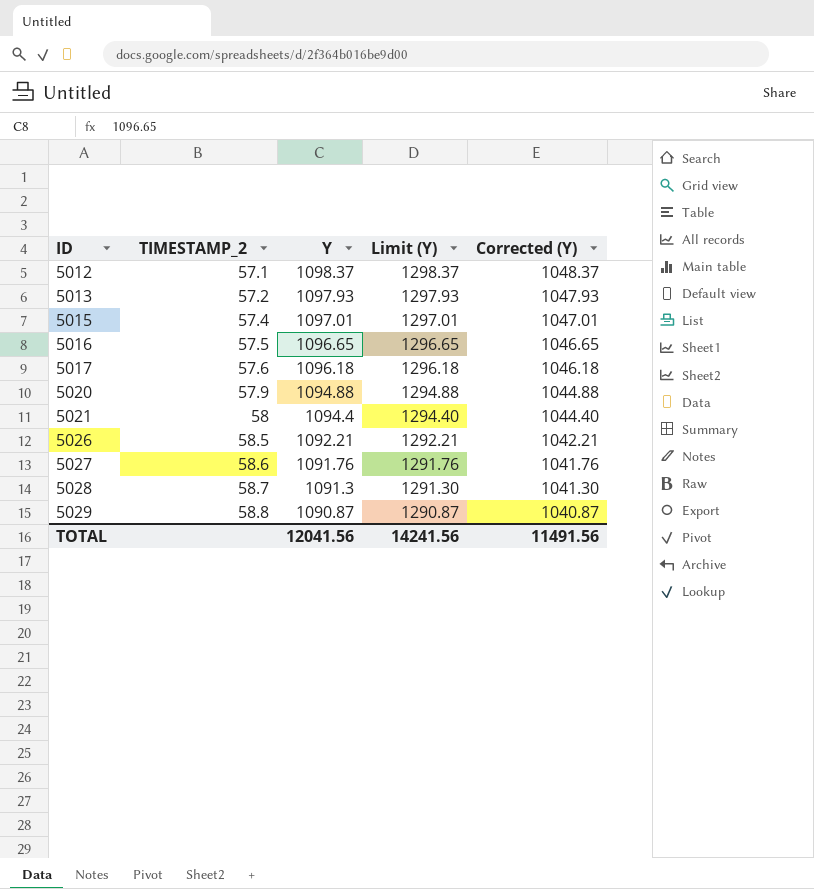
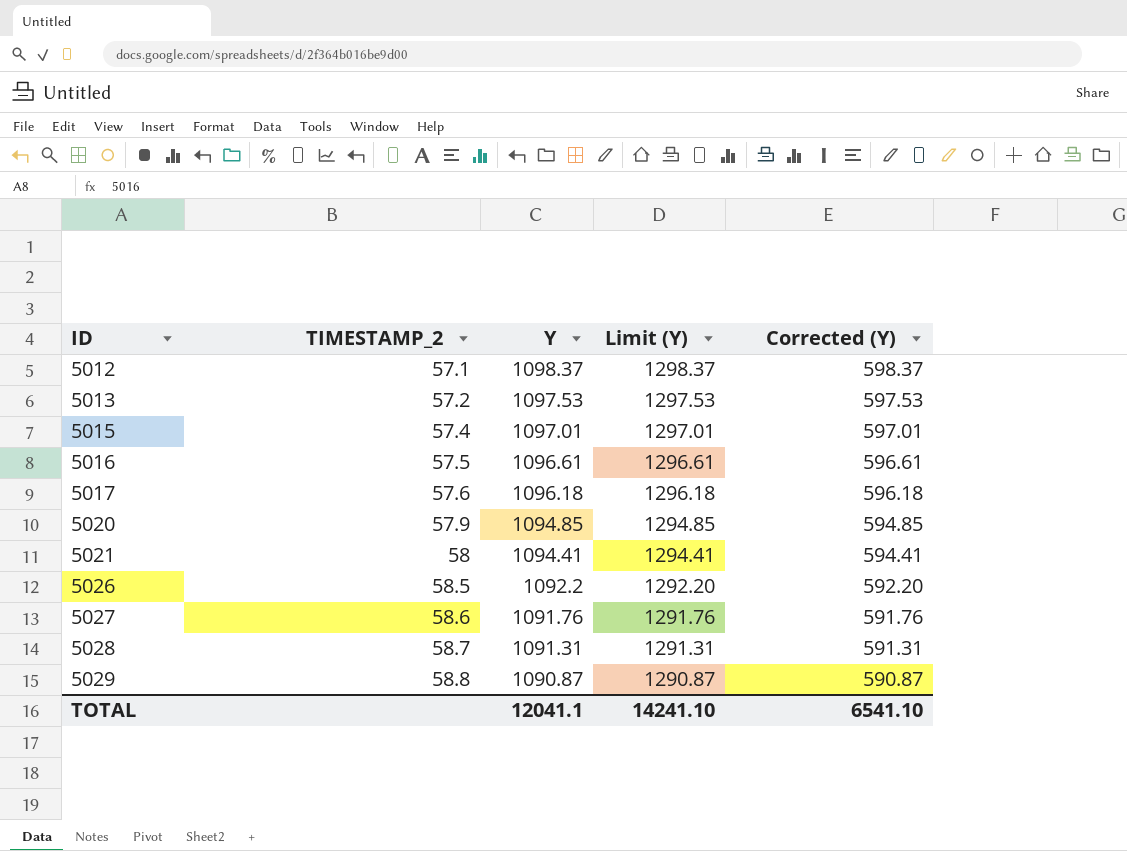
column Corrected (Y) | formula: [Y] - 50 -> [Y] - 500
5013 | Y: 1097.93 -> 1097.53
5013 | Limit (Y): 1297.93 -> 1297.53
5016 | Y: 1096.65 -> 1096.61
5016 | Limit (Y): 1296.65 -> 1296.61
5020 | Y: 1094.88 -> 1094.85
5020 | Limit (Y): 1294.88 -> 1294.85
5021 | Y: 1094.4 -> 1094.41
5021 | Limit (Y): 1294.40 -> 1294.41
5026 | Y: 1092.21 -> 1092.2
5026 | Limit (Y): 1292.21 -> 1292.20
5028 | Y: 1091.3 -> 1091.31
5028 | Limit (Y): 1291.30 -> 1291.31
TOTAL | Y: 12041.56 -> 12041.1
TOTAL | Limit (Y): 14241.56 -> 14241.10
TOTAL | Corrected (Y): 11491.56 -> 6541.10

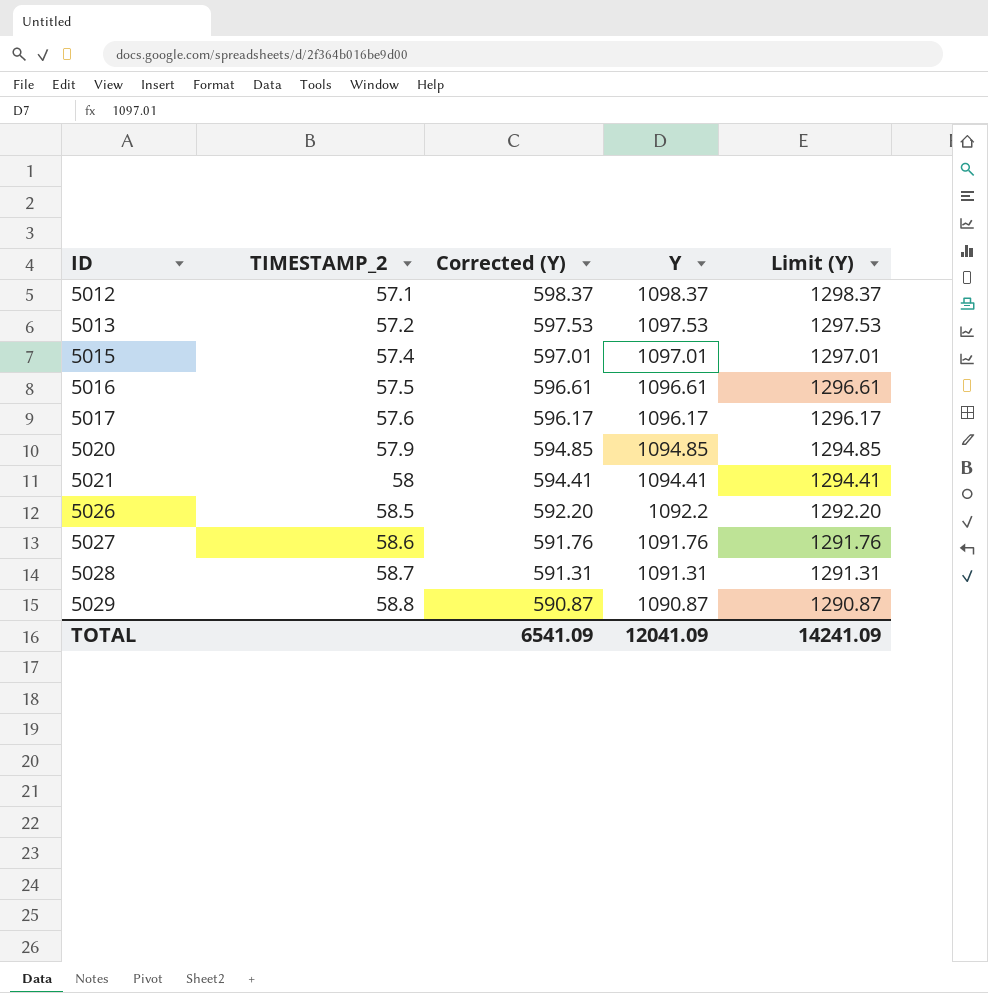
column Corrected (Y) | position: 5 -> 3
5017 | Corrected (Y): 596.18 -> 596.17
5017 | Y: 1096.18 -> 1096.17
5017 | Limit (Y): 1296.18 -> 1296.17
TOTAL | Corrected (Y): 6541.10 -> 6541.09
TOTAL | Y: 12041.1 -> 12041.09
TOTAL | Limit (Y): 14241.10 -> 14241.09

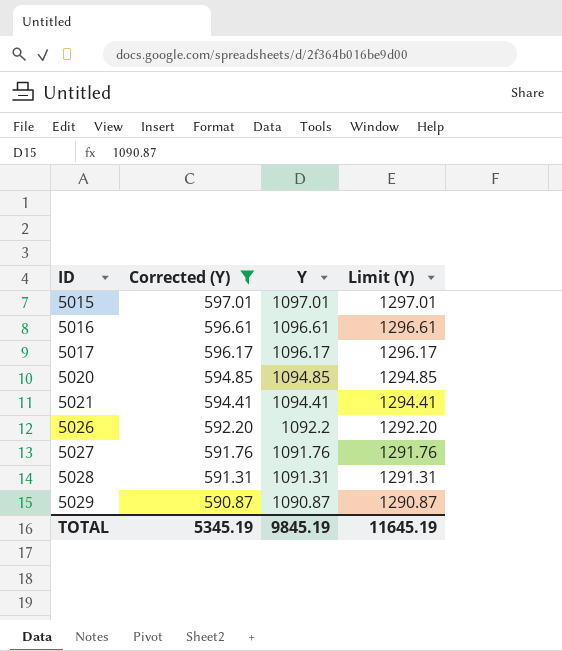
filter: none -> Corrected (Y) <= 597.01
column TIMESTAMP_2 | position: 2 -> none
TOTAL | Corrected (Y): 6541.09 -> 5345.19
TOTAL | Y: 12041.09 -> 9845.19
TOTAL | Limit (Y): 14241.09 -> 11645.19

